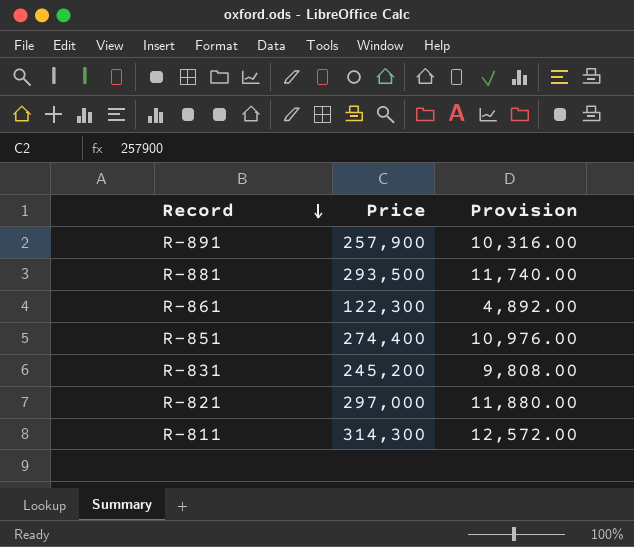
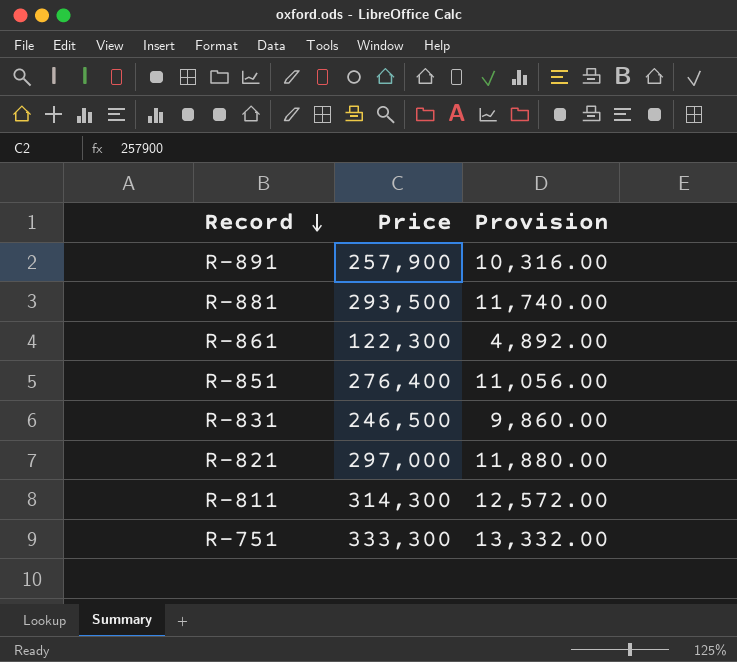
R-851 | Price: 274,400 -> 276,400
R-851 | Provision: 10,976.00 -> 11,056.00
R-831 | Price: 245,200 -> 246,500
R-831 | Provision: 9,808.00 -> 9,860.00
row R-751: none -> 333,300 | 13,332.00

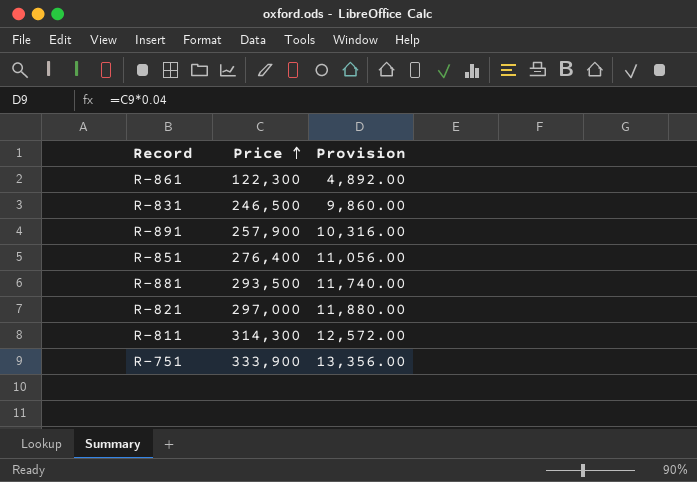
row order: Record descending -> Price ascending
R-751 | Price: 333,300 -> 333,900
R-751 | Provision: 13,332.00 -> 13,356.00

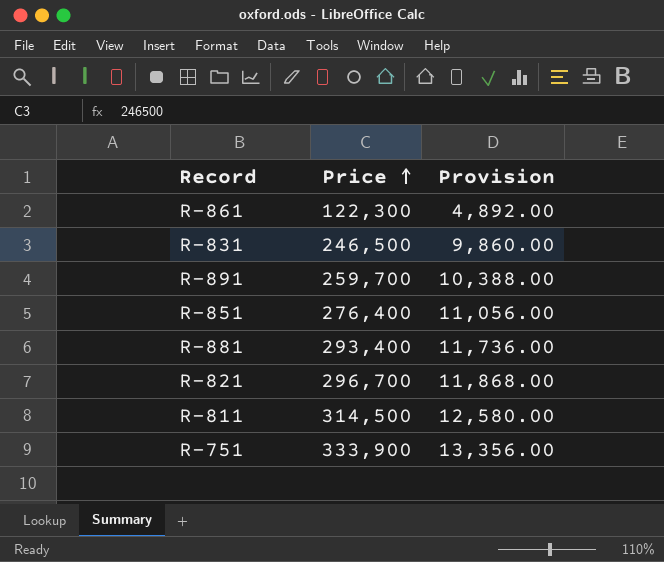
R-891 | Price: 257,900 -> 259,700
R-891 | Provision: 10,316.00 -> 10,388.00
R-881 | Price: 293,500 -> 293,400
R-881 | Provision: 11,740.00 -> 11,736.00
R-821 | Price: 297,000 -> 296,700
R-821 | Provision: 11,880.00 -> 11,868.00
R-811 | Price: 314,300 -> 314,500
R-811 | Provision: 12,572.00 -> 12,580.00

